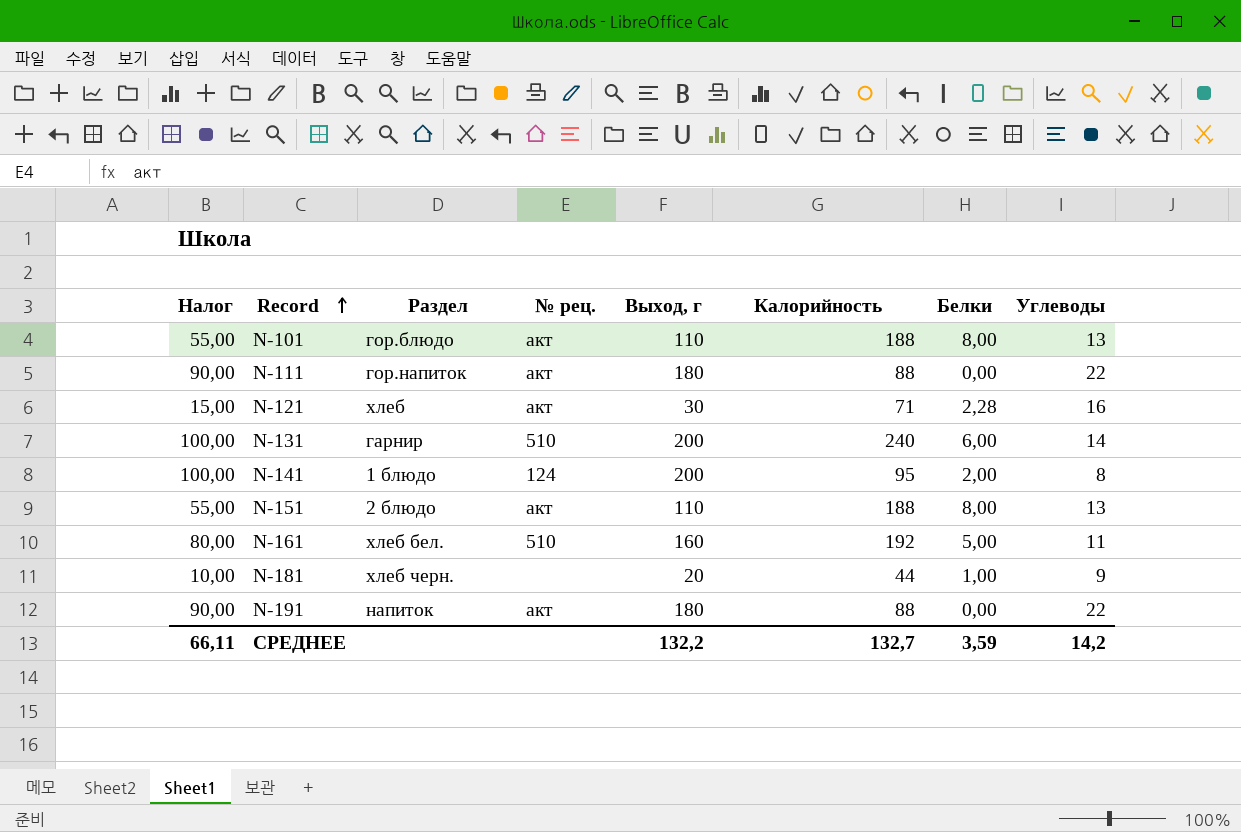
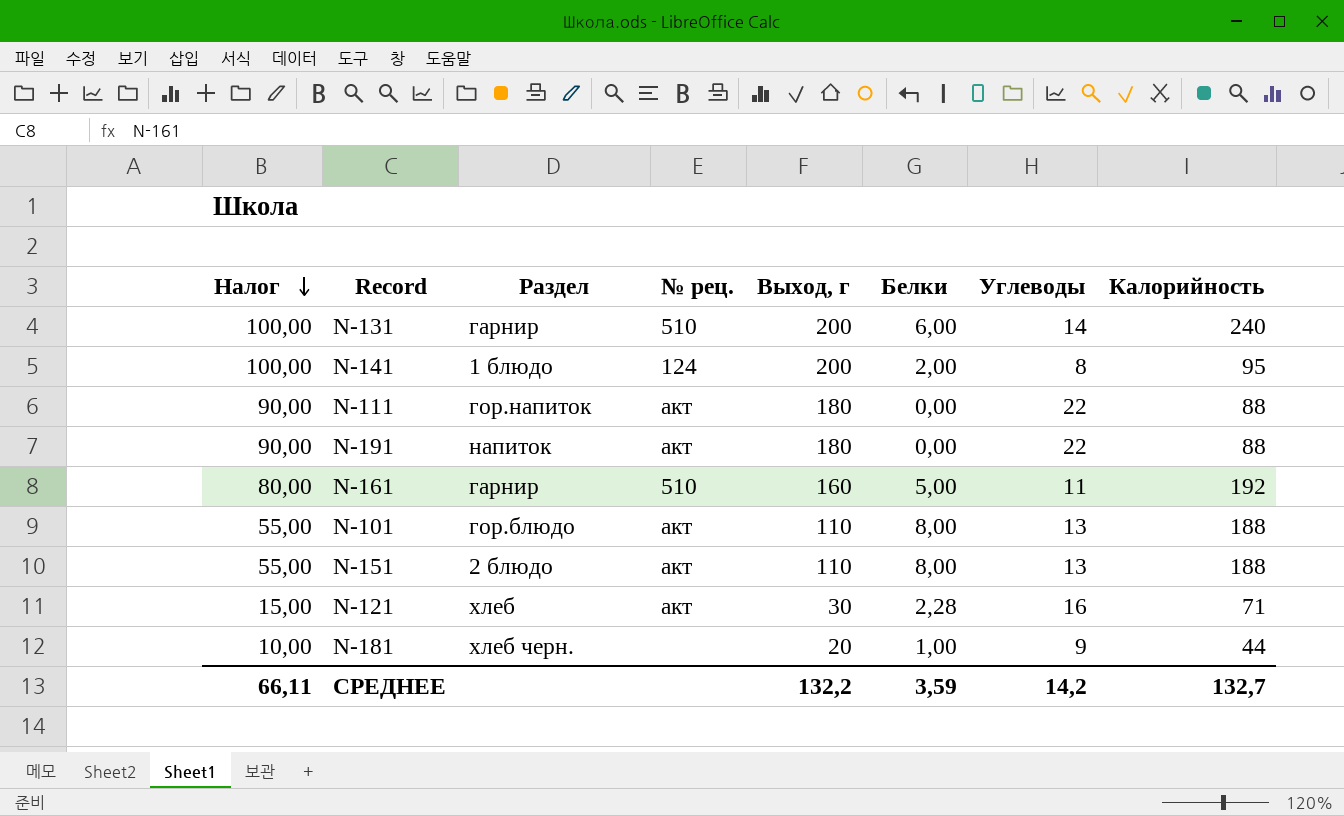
row order: Record ascending -> Налог descending
column Калорийность | position: 6 -> 8
N-161 | Раздел: хлеб бел. -> гарнир

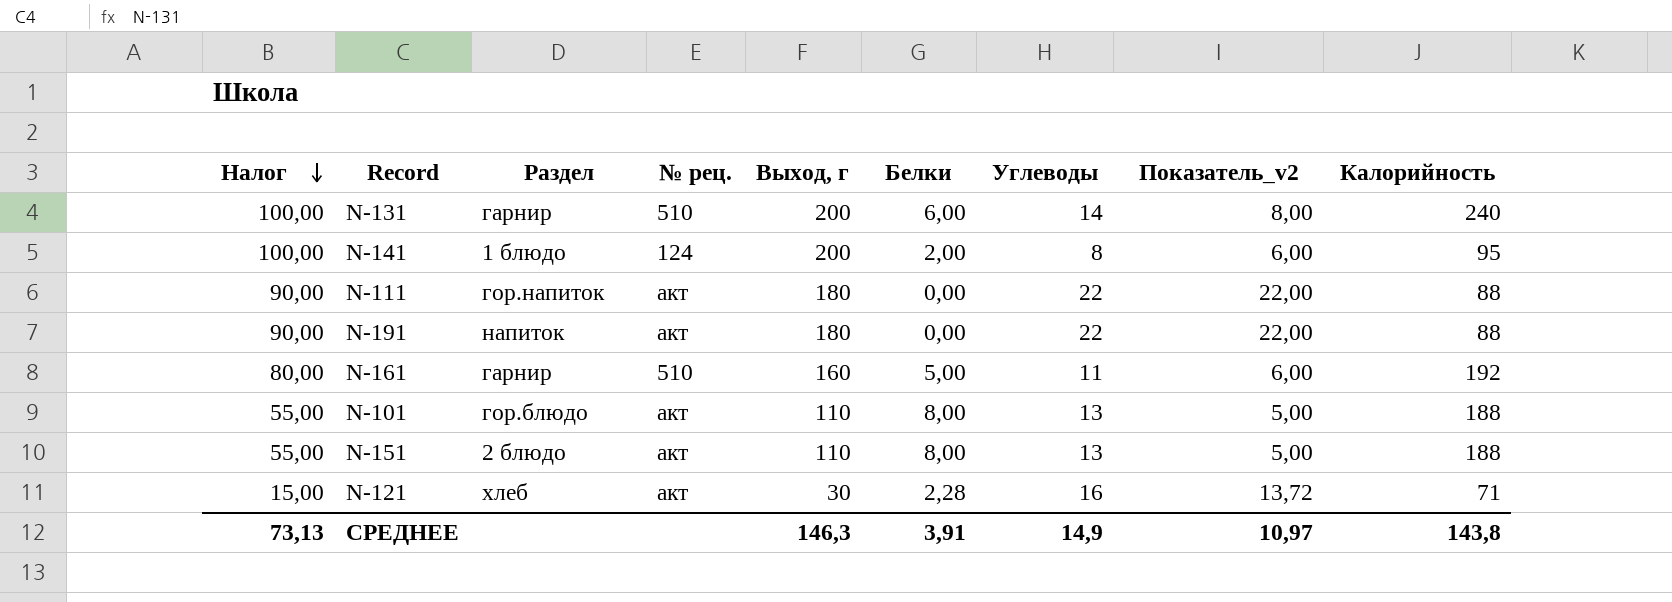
column Показатель_v2 | formula: none -> [Углеводы] - [Белки]
row N-181: 10,00 | хлеб черн. | none | 20 | 1,00 | 9 | 44 -> none
СРЕДНЕЕ | Налог: 66,11 -> 73,13
СРЕДНЕЕ | Выход, г: 132,2 -> 146,3
СРЕДНЕЕ | Белки: 3,59 -> 3,91
СРЕДНЕЕ | Углеводы: 14,2 -> 14,9
СРЕДНЕЕ | Калорийность: 132,7 -> 143,8

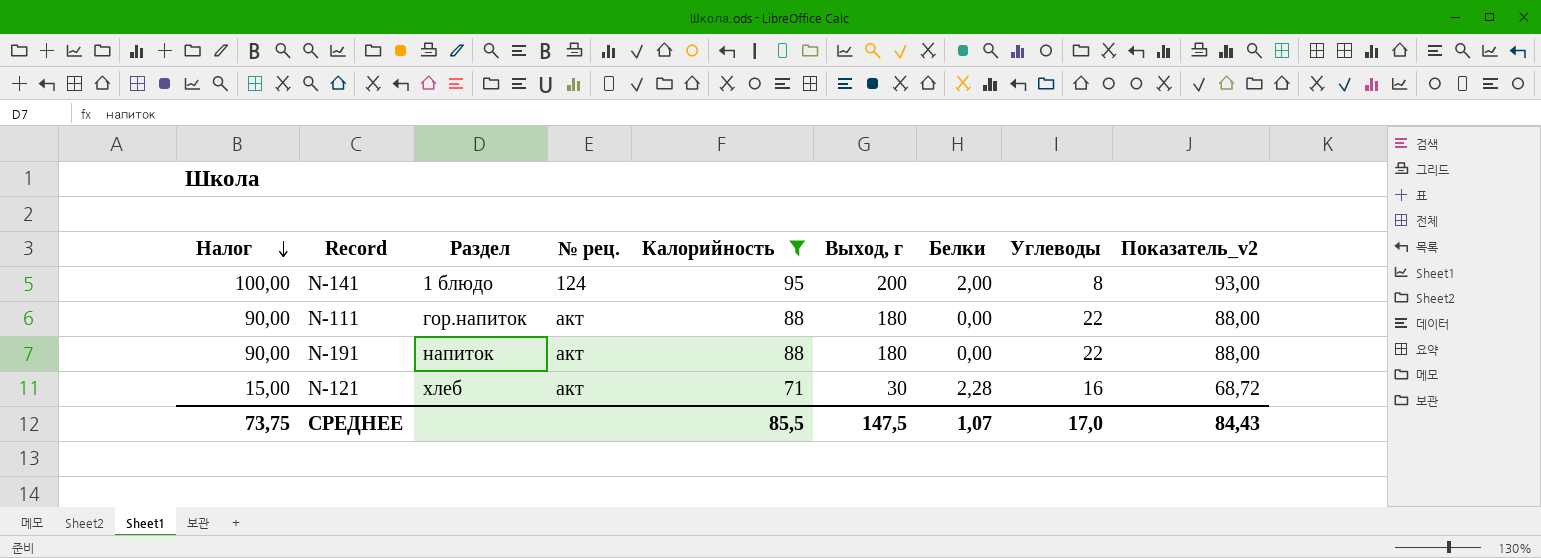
filter: none -> Калорийность <= 95
column Калорийность | position: 9 -> 5
column Показатель_v2 | formula: [Углеводы] - [Белки] -> [Калорийность] - [Белки]
СРЕДНЕЕ | Налог: 73,13 -> 73,75
СРЕДНЕЕ | Калорийность: 143,8 -> 85,5
СРЕДНЕЕ | Выход, г: 146,3 -> 147,5
СРЕДНЕЕ | Белки: 3,91 -> 1,07
СРЕДНЕЕ | Углеводы: 14,9 -> 17,0
СРЕДНЕЕ | Показатель_v2: 10,97 -> 84,43

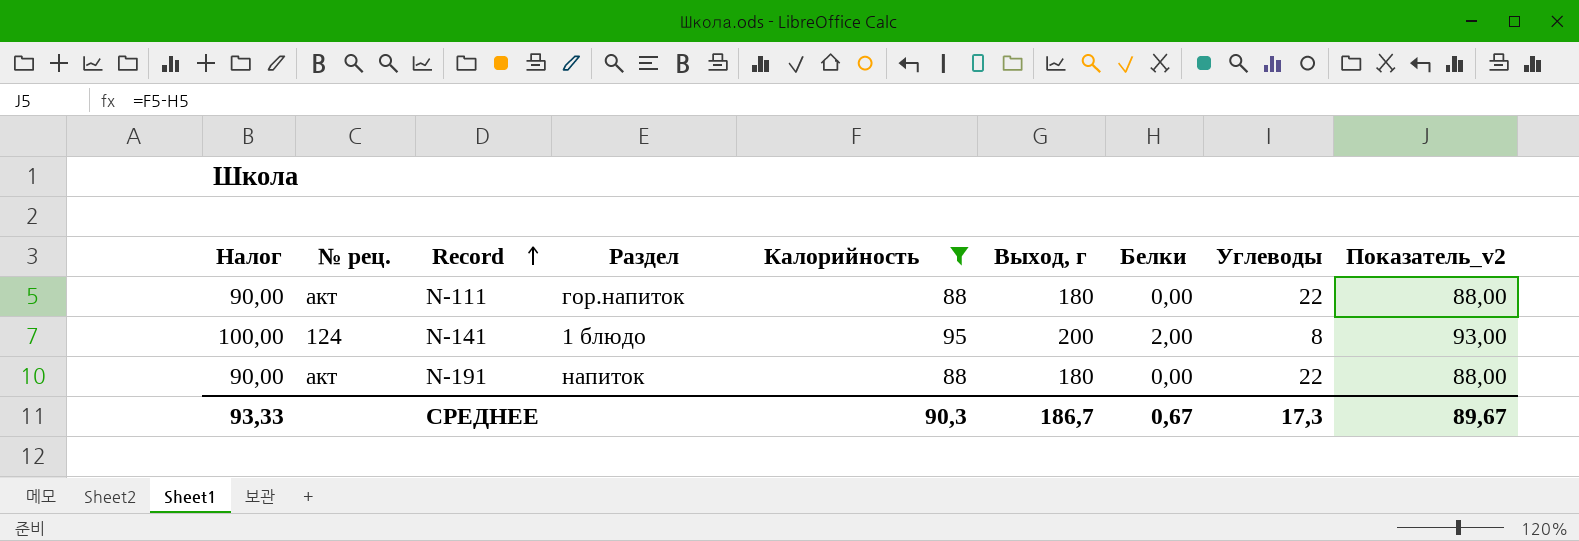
row order: Налог descending -> Record ascending
column № рец. | position: 4 -> 2
row N-121: 15,00 | хлеб | акт | 71 | 30 | 2,28 | 16 | 68,72 -> none
СРЕДНЕЕ | Налог: 73,75 -> 93,33
СРЕДНЕЕ | Калорийность: 85,5 -> 90,3
СРЕДНЕЕ | Выход, г: 147,5 -> 186,7
СРЕДНЕЕ | Белки: 1,07 -> 0,67
СРЕДНЕЕ | Углеводы: 17,0 -> 17,3
СРЕДНЕЕ | Показатель_v2: 84,43 -> 89,67

